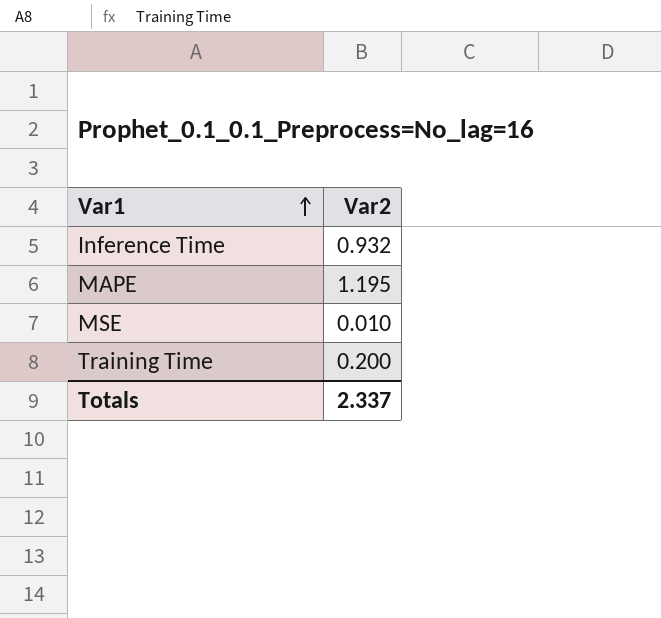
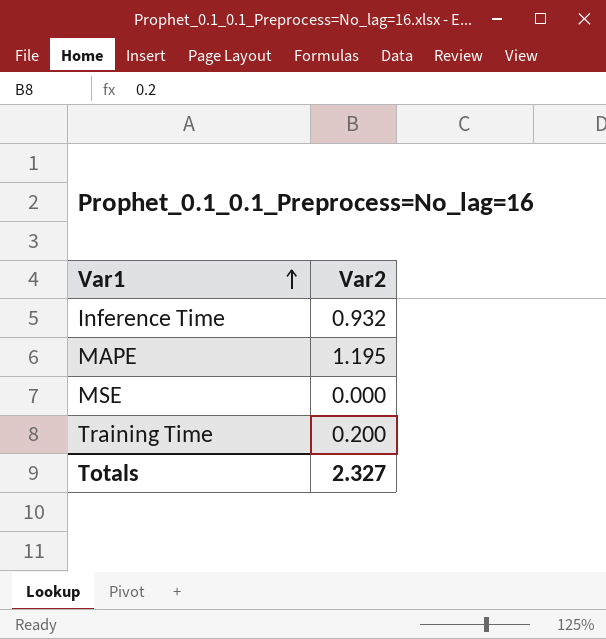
MSE | Var2: 0.010 -> 0.000
Totals | Var2: 2.337 -> 2.327

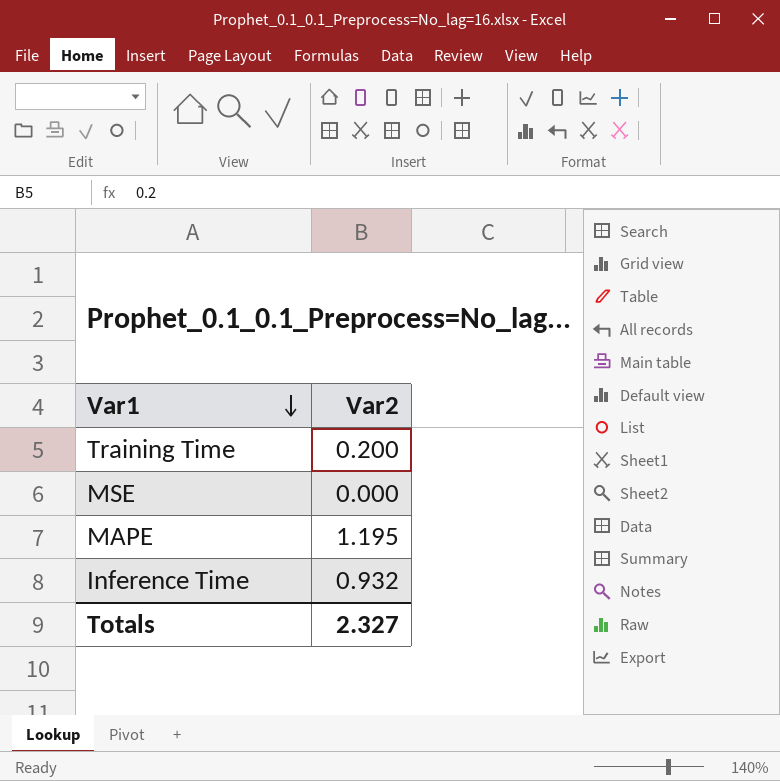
row order: Var1 ascending -> Var1 descending

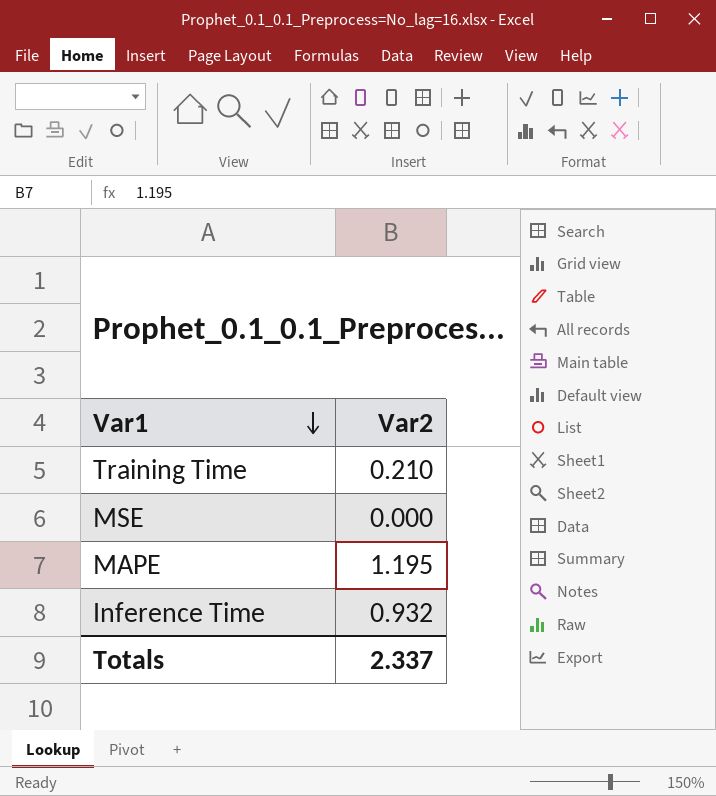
Training Time | Var2: 0.200 -> 0.210
Totals | Var2: 2.327 -> 2.337

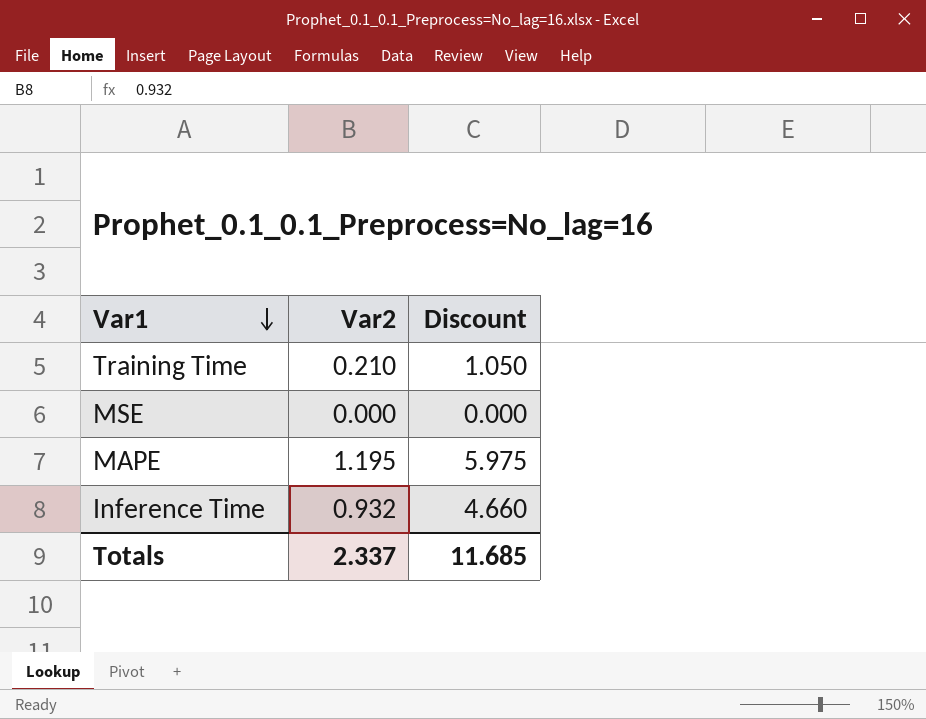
column Discount | formula: none -> [Var2] * 5

